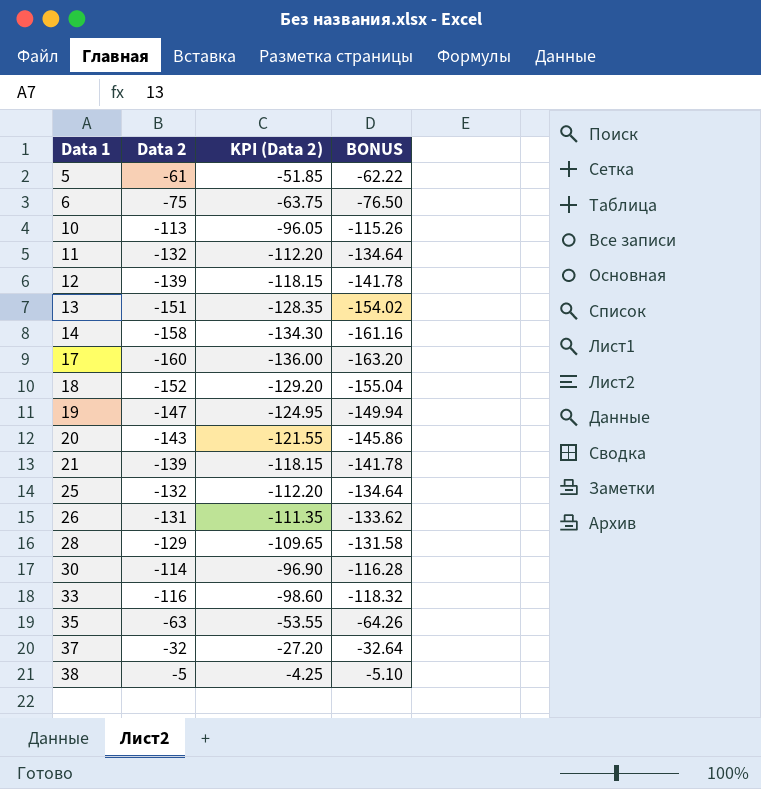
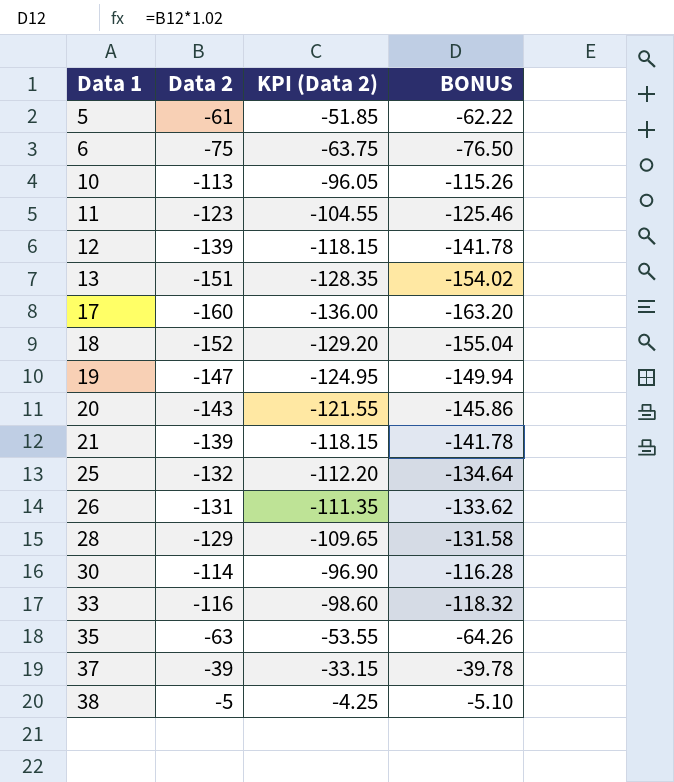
row 14: -158 | -134.30 | -161.16 -> none
11 | Data 2: -132 -> -123
11 | KPI (Data 2): -112.20 -> -104.55
11 | BONUS: -134.64 -> -125.46
37 | Data 2: -32 -> -39
37 | KPI (Data 2): -27.20 -> -33.15
37 | BONUS: -32.64 -> -39.78

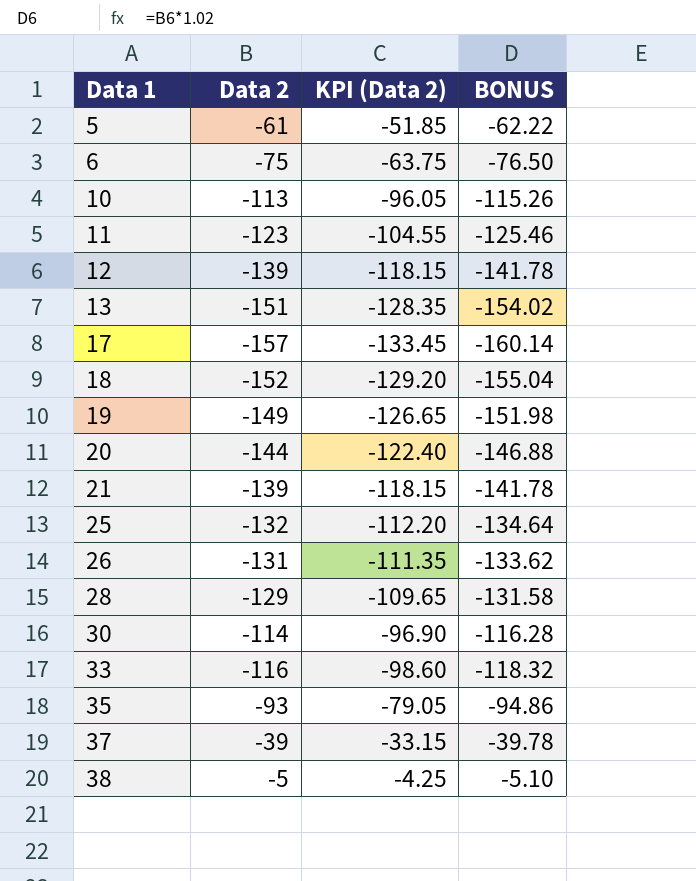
17 | Data 2: -160 -> -157
17 | KPI (Data 2): -136.00 -> -133.45
17 | BONUS: -163.20 -> -160.14
19 | Data 2: -147 -> -149
19 | KPI (Data 2): -124.95 -> -126.65
19 | BONUS: -149.94 -> -151.98
20 | Data 2: -143 -> -144
20 | KPI (Data 2): -121.55 -> -122.40
20 | BONUS: -145.86 -> -146.88
35 | Data 2: -63 -> -93
35 | KPI (Data 2): -53.55 -> -79.05
35 | BONUS: -64.26 -> -94.86

